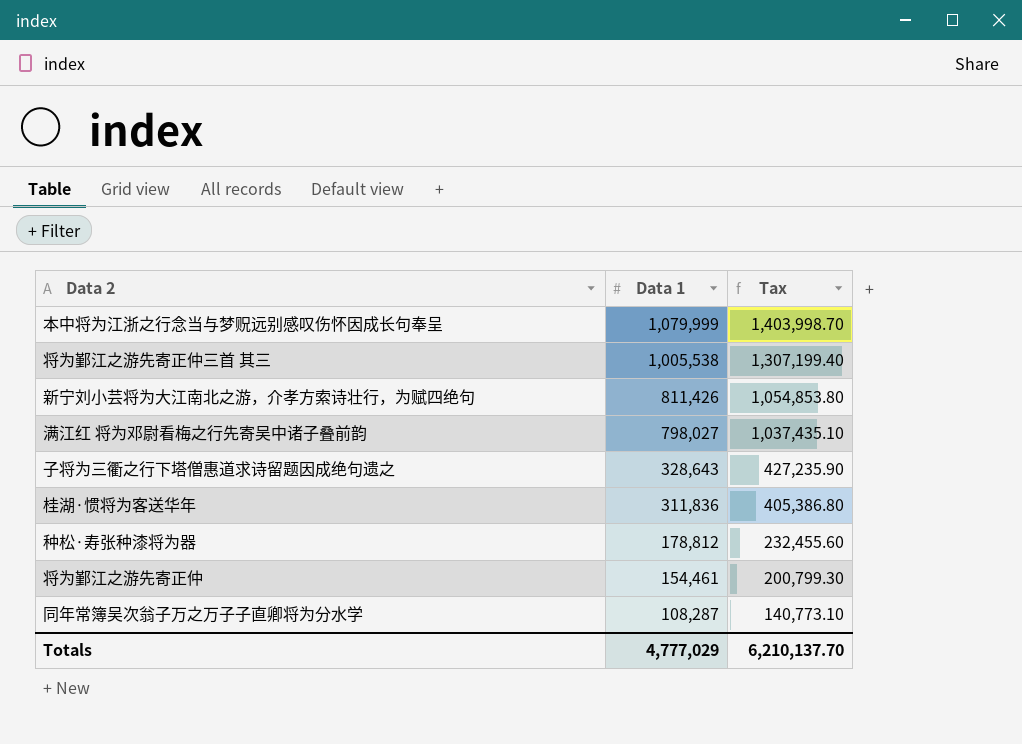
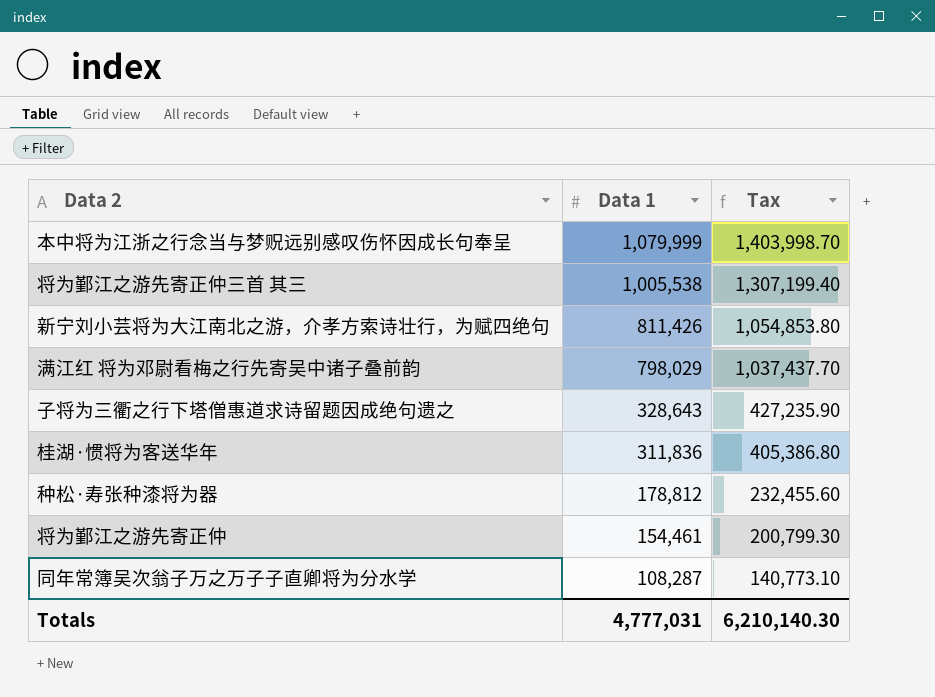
满江红 将为邓尉看梅之行先寄吴中诸子叠前韵 | Data 1: 798,027 -> 798,029
满江红 将为邓尉看梅之行先寄吴中诸子叠前韵 | Tax: 1,037,435.10 -> 1,037,437.70
Totals | Data 1: 4,777,029 -> 4,777,031
Totals | Tax: 6,210,137.70 -> 6,210,140.30

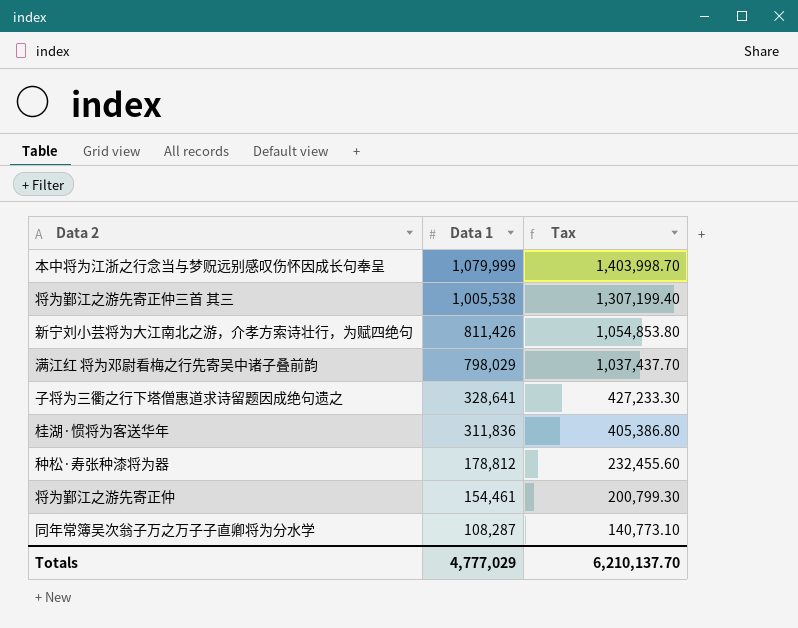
子将为三衢之行下塔僧惠道求诗留题因成绝句遗之 | Data 1: 328,643 -> 328,641
子将为三衢之行下塔僧惠道求诗留题因成绝句遗之 | Tax: 427,235.90 -> 427,233.30
Totals | Data 1: 4,777,031 -> 4,777,029
Totals | Tax: 6,210,140.30 -> 6,210,137.70

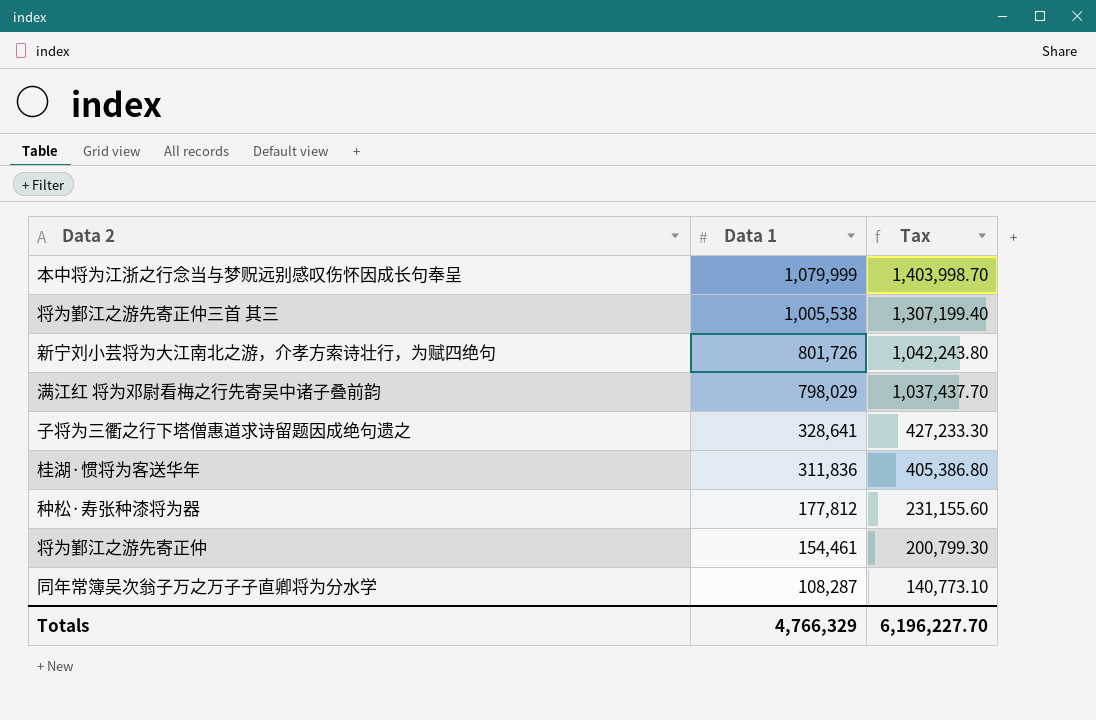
新宁刘小芸将为大江南北之游，介孝方索诗壮行，为赋四绝句 | Data 1: 811,426 -> 801,726
新宁刘小芸将为大江南北之游，介孝方索诗壮行，为赋四绝句 | Tax: 1,054,853.80 -> 1,042,243.80
种松·寿张种漆将为器 | Data 1: 178,812 -> 177,812
种松·寿张种漆将为器 | Tax: 232,455.60 -> 231,155.60
Totals | Data 1: 4,777,029 -> 4,766,329
Totals | Tax: 6,210,137.70 -> 6,196,227.70

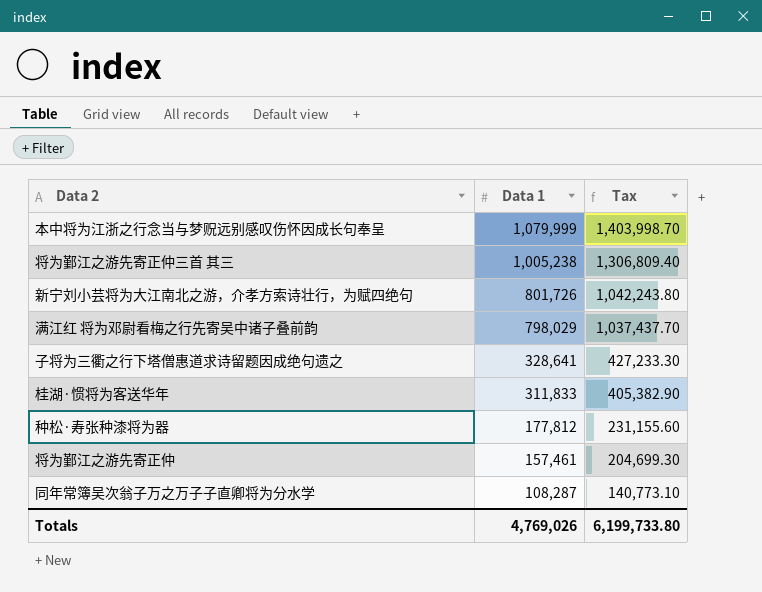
将为鄞江之游先寄正仲三首 其三 | Data 1: 1,005,538 -> 1,005,238
将为鄞江之游先寄正仲三首 其三 | Tax: 1,307,199.40 -> 1,306,809.40
桂湖·惯将为客送华年 | Data 1: 311,836 -> 311,833
桂湖·惯将为客送华年 | Tax: 405,386.80 -> 405,382.90
将为鄞江之游先寄正仲 | Data 1: 154,461 -> 157,461
将为鄞江之游先寄正仲 | Tax: 200,799.30 -> 204,699.30
Totals | Data 1: 4,766,329 -> 4,769,026
Totals | Tax: 6,196,227.70 -> 6,199,733.80

